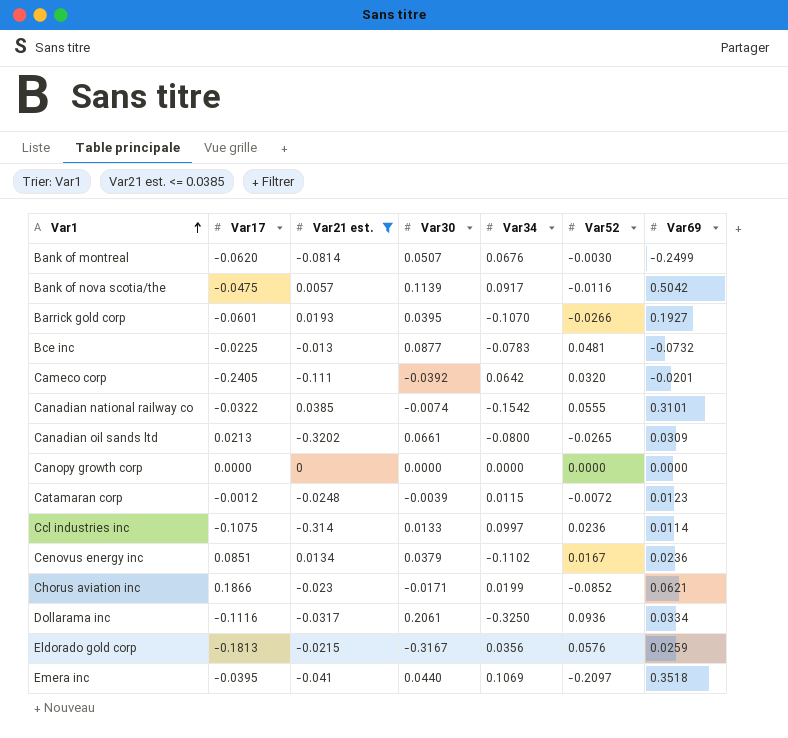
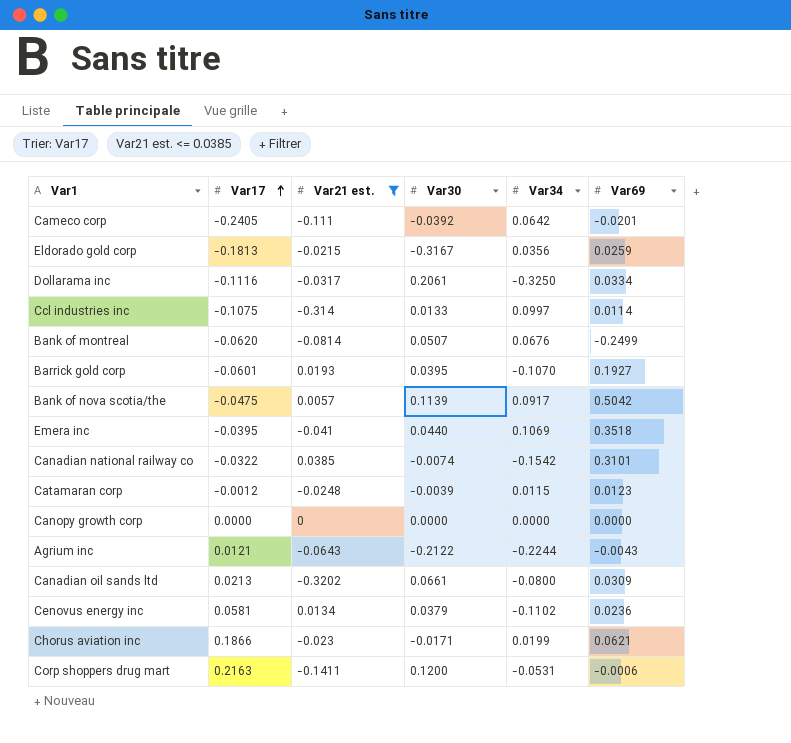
row order: Var1 ascending -> Var17 ascending
column Var52 | position: 6 -> none
row Bce inc: -0.0225 | -0.013 | 0.0877 | -0.0783 | 0.0481 | -0.0732 -> none
row Agrium inc: none -> 0.0121 | -0.0643 | -0.2122 | -0.2244 | -0.0043
Cenovus energy inc | Var17: 0.0851 -> 0.0581
row Corp shoppers drug mart: none -> 0.2163 | -0.1411 | 0.1200 | -0.0531 | -0.0006

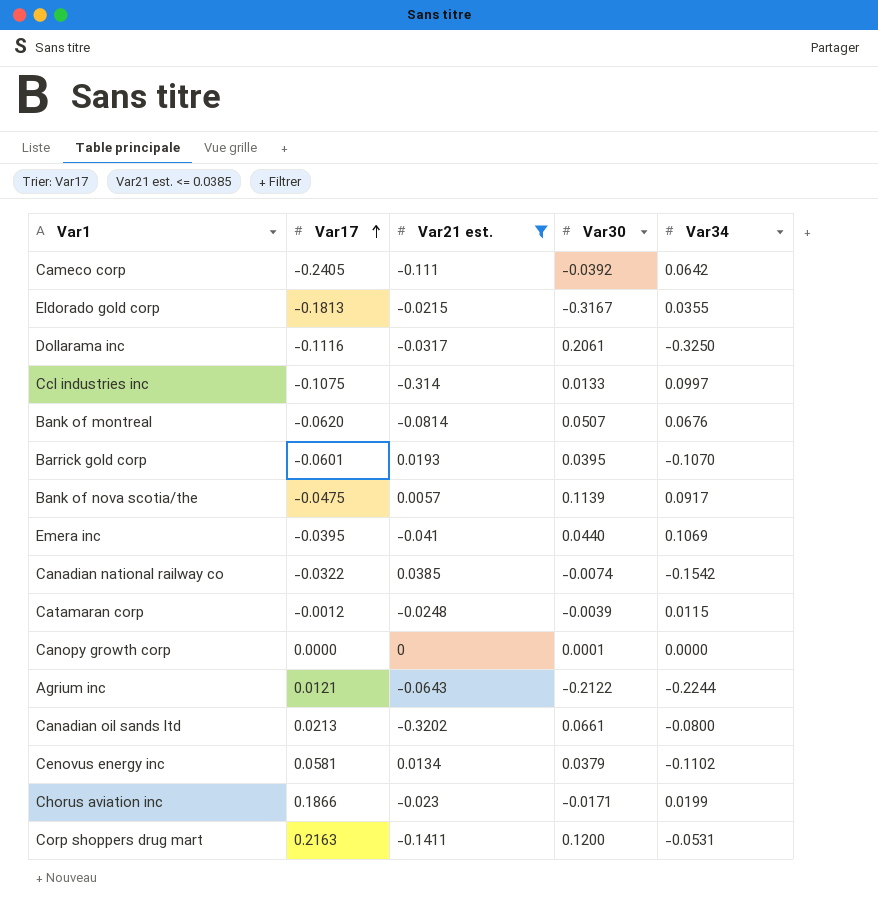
column Var69 | position: 6 -> none
Eldorado gold corp | Var34: 0.0356 -> 0.0355
Canopy growth corp | Var30: 0.0000 -> 0.0001

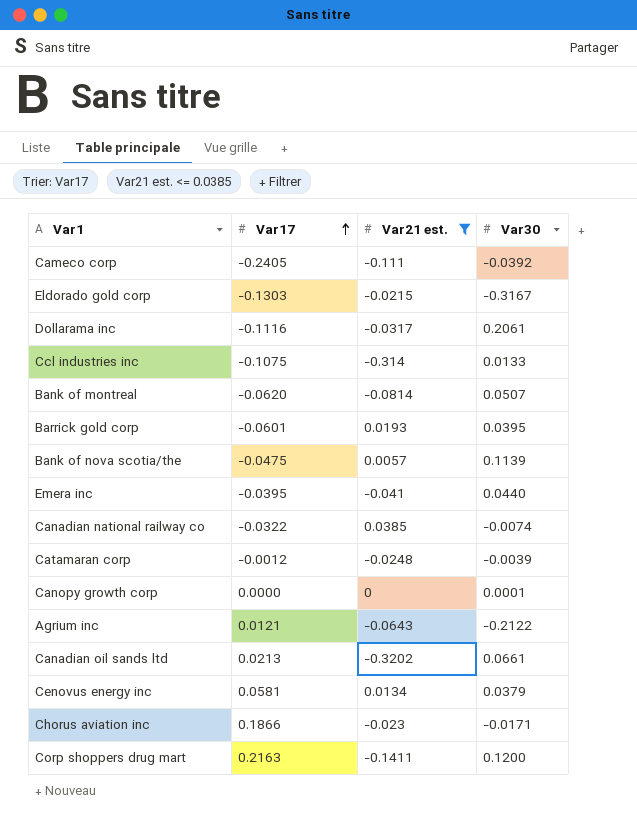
column Var34 | position: 5 -> none
Eldorado gold corp | Var17: -0.1813 -> -0.1303

